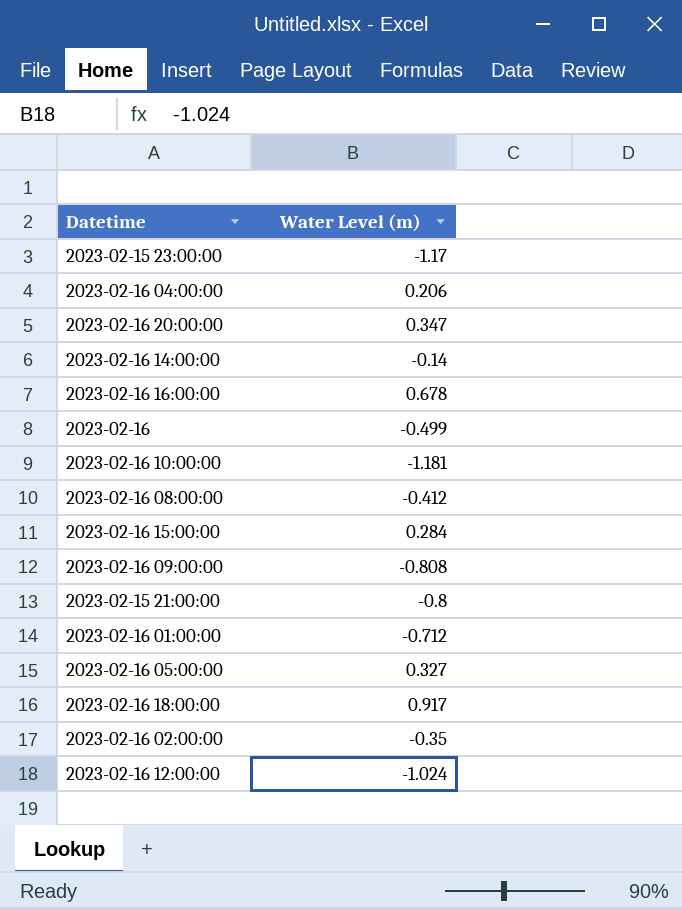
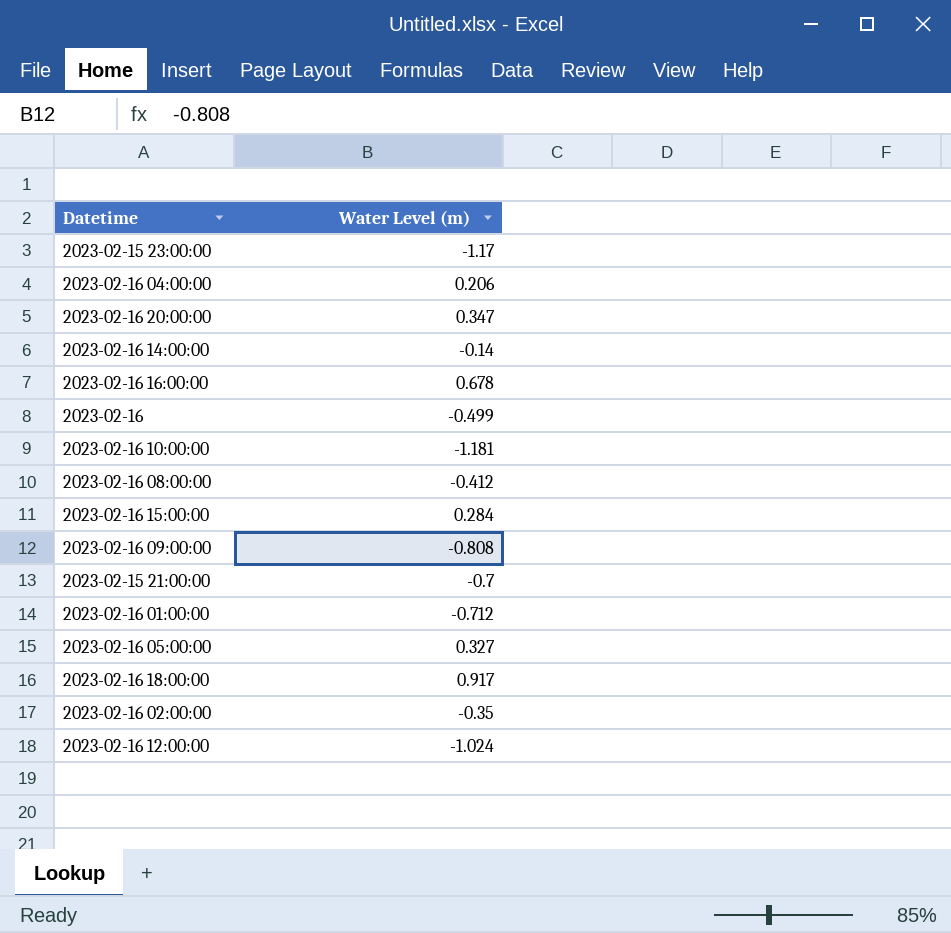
2023-02-15 21:00:00 | Water Level (m): -0.8 -> -0.7

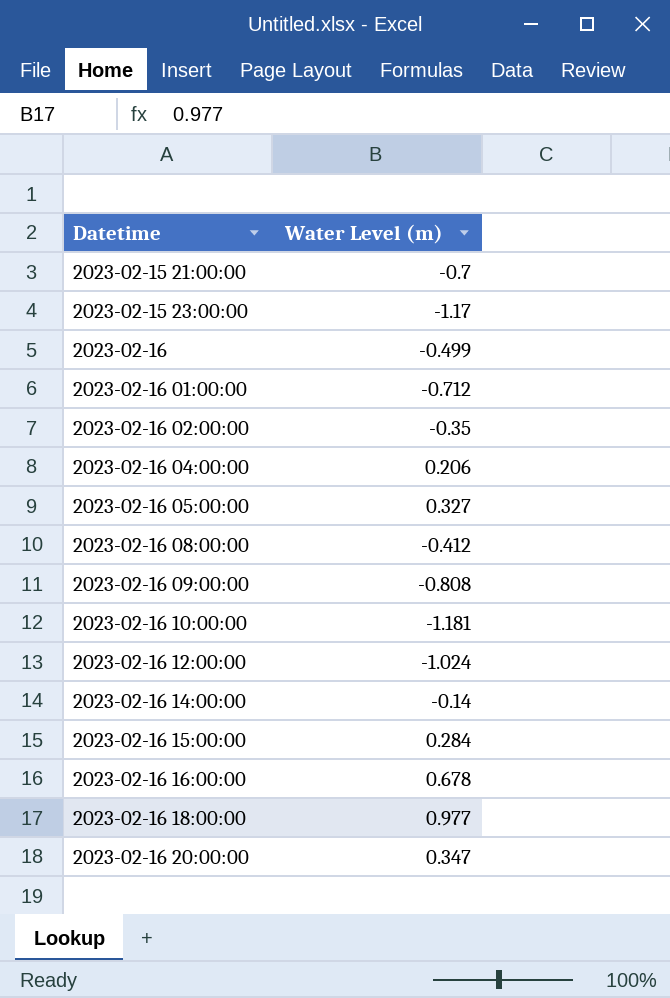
row order: none -> Datetime ascending
2023-02-16 18:00:00 | Water Level (m): 0.917 -> 0.977

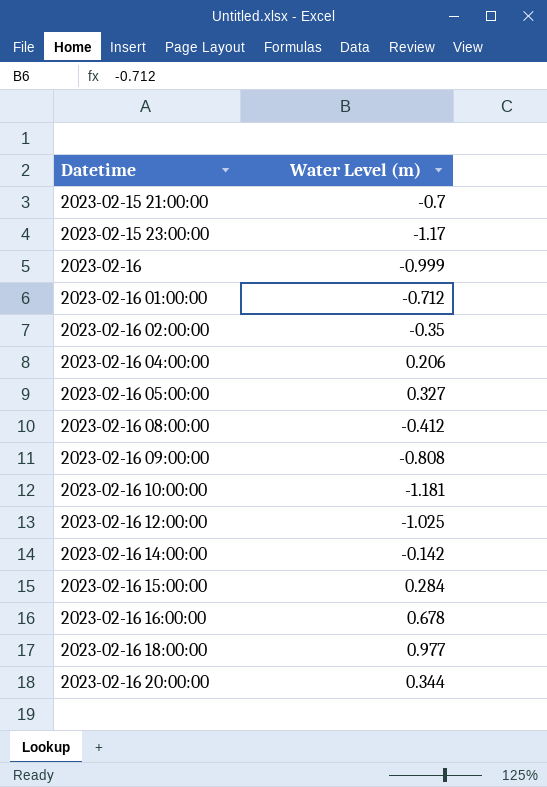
2023-02-16 | Water Level (m): -0.499 -> -0.999
2023-02-16 12:00:00 | Water Level (m): -1.024 -> -1.025
2023-02-16 14:00:00 | Water Level (m): -0.14 -> -0.142
2023-02-16 20:00:00 | Water Level (m): 0.347 -> 0.344

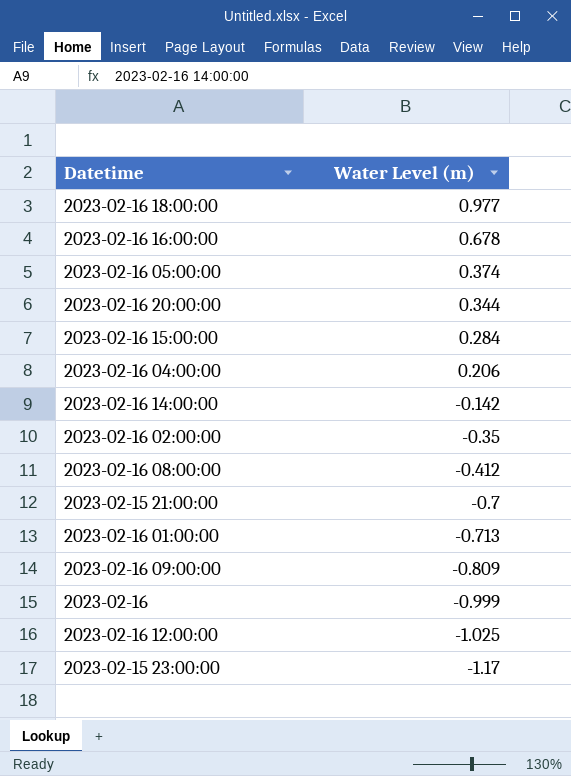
row order: Datetime ascending -> Water Level (m) descending
row 2023-02-16 10:00:00: -1.181 -> none
2023-02-16 05:00:00 | Water Level (m): 0.327 -> 0.374
2023-02-16 01:00:00 | Water Level (m): -0.712 -> -0.713
2023-02-16 09:00:00 | Water Level (m): -0.808 -> -0.809

